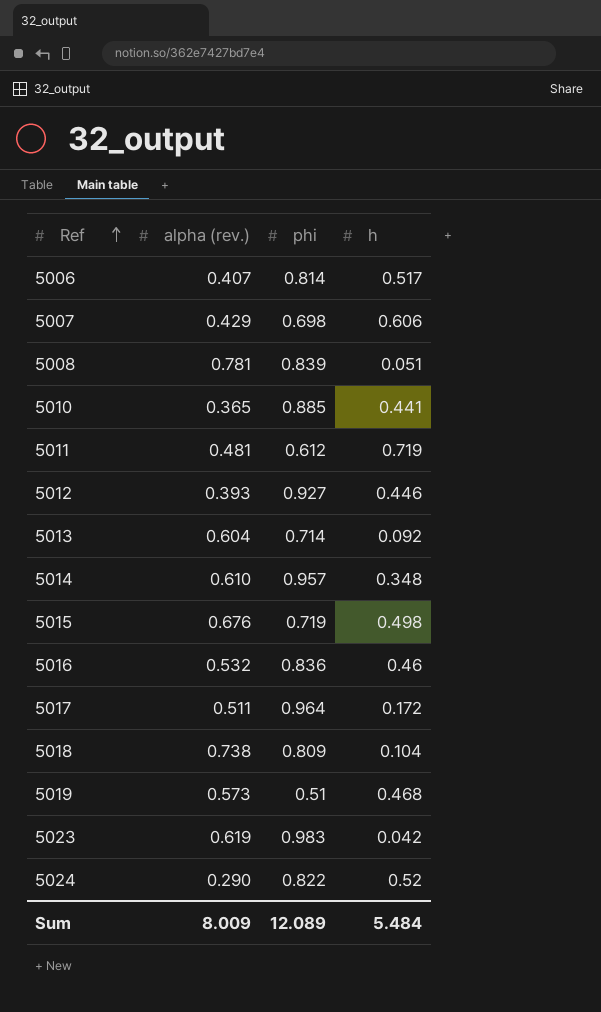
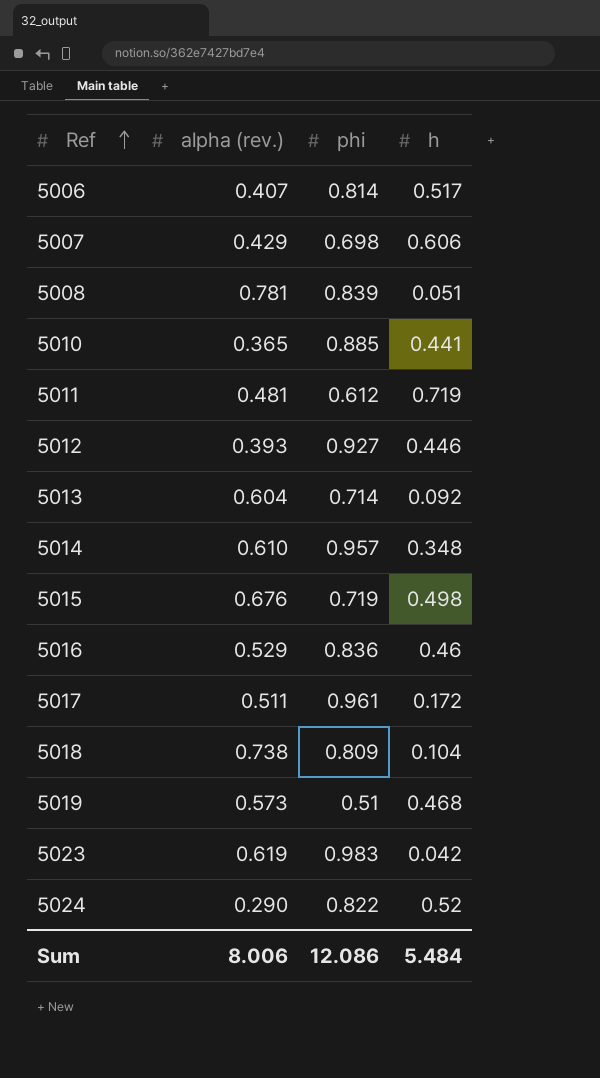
5016 | alpha (rev.): 0.532 -> 0.529
5017 | phi: 0.964 -> 0.961
Sum | alpha (rev.): 8.009 -> 8.006
Sum | phi: 12.089 -> 12.086

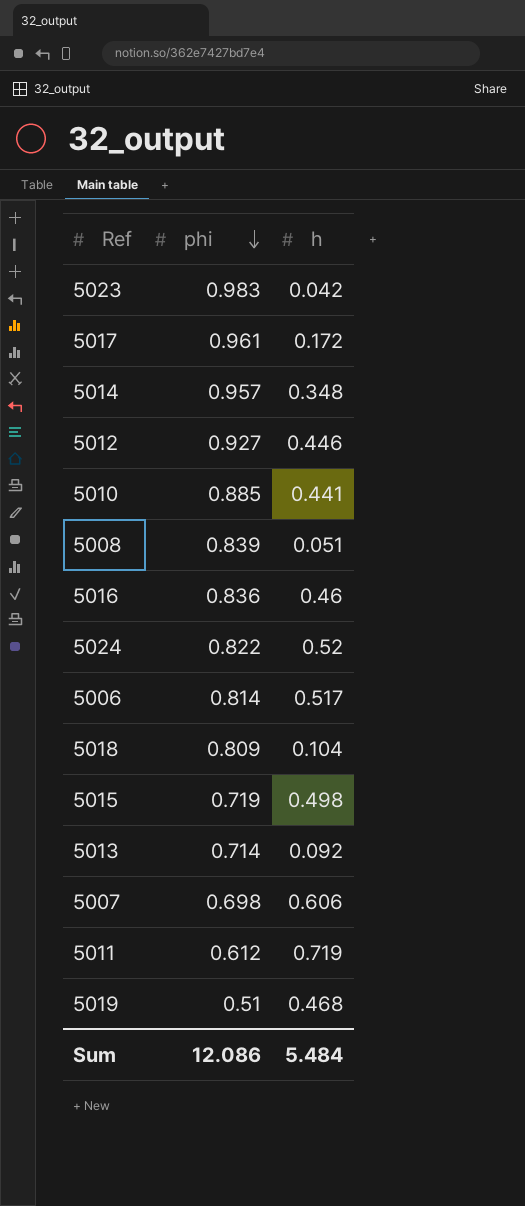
row order: Ref ascending -> phi descending
column alpha (rev.) | position: 2 -> none

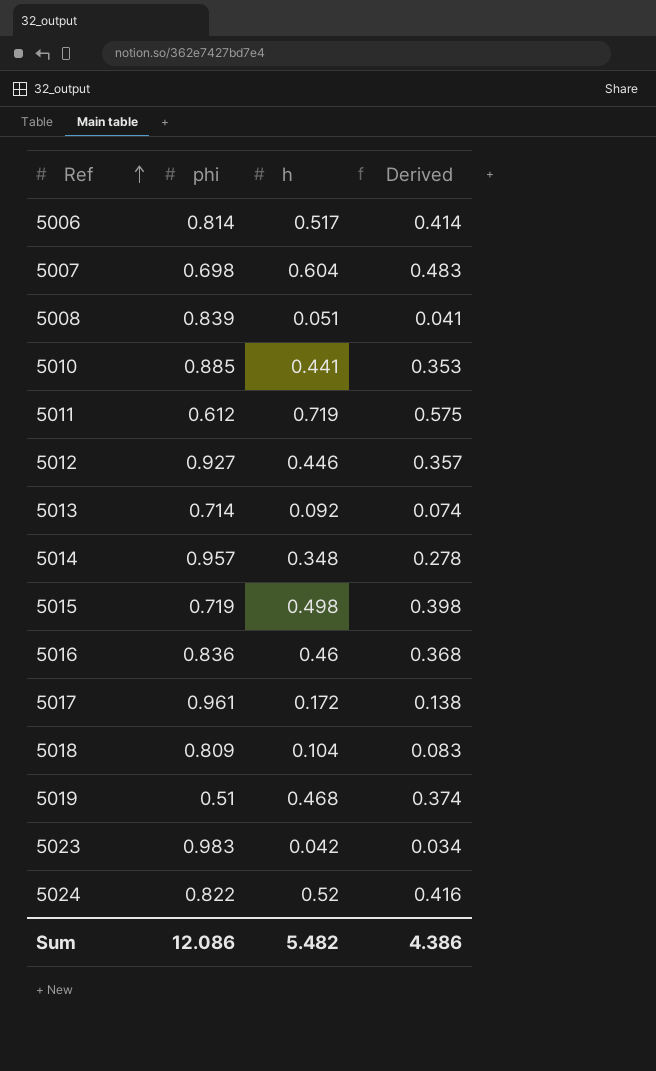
row order: phi descending -> Ref ascending
column Derived | formula: none -> [h] * 0.8
5007 | h: 0.606 -> 0.604
Sum | h: 5.484 -> 5.482

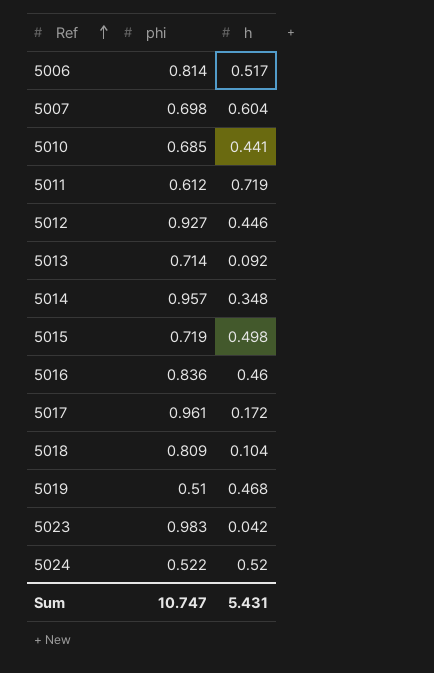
column Derived | formula: [h] * 0.8 -> none
row 5008: 0.839 | 0.051 | 0.041 -> none
5010 | phi: 0.885 -> 0.685
5024 | phi: 0.822 -> 0.522
Sum | phi: 12.086 -> 10.747
Sum | h: 5.482 -> 5.431

